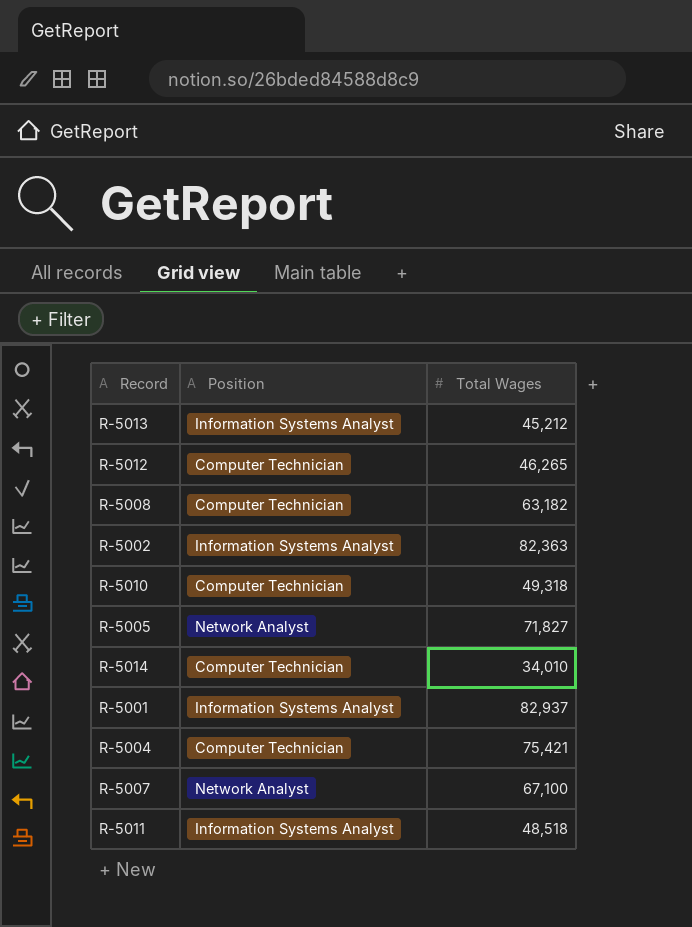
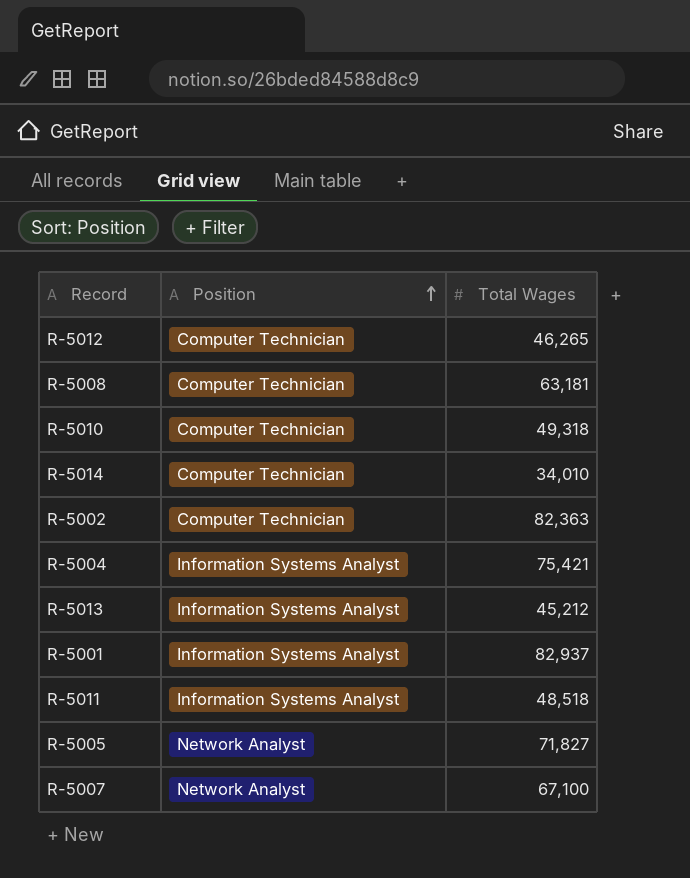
row order: none -> Position ascending
R-5008 | Total Wages: 63,182 -> 63,181
R-5002 | Position: Information Systems Analyst -> Computer Technician
R-5004 | Position: Computer Technician -> Information Systems Analyst

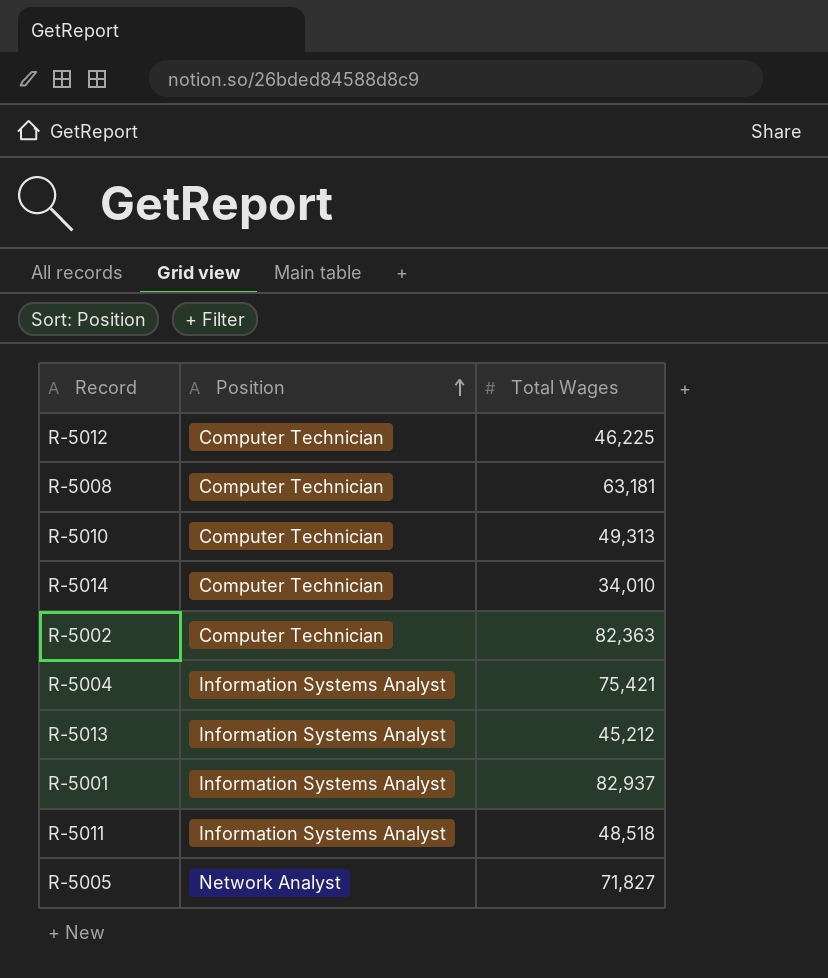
row R-5007: Network Analyst | 67,100 -> none
R-5012 | Total Wages: 46,265 -> 46,225
R-5010 | Total Wages: 49,318 -> 49,313

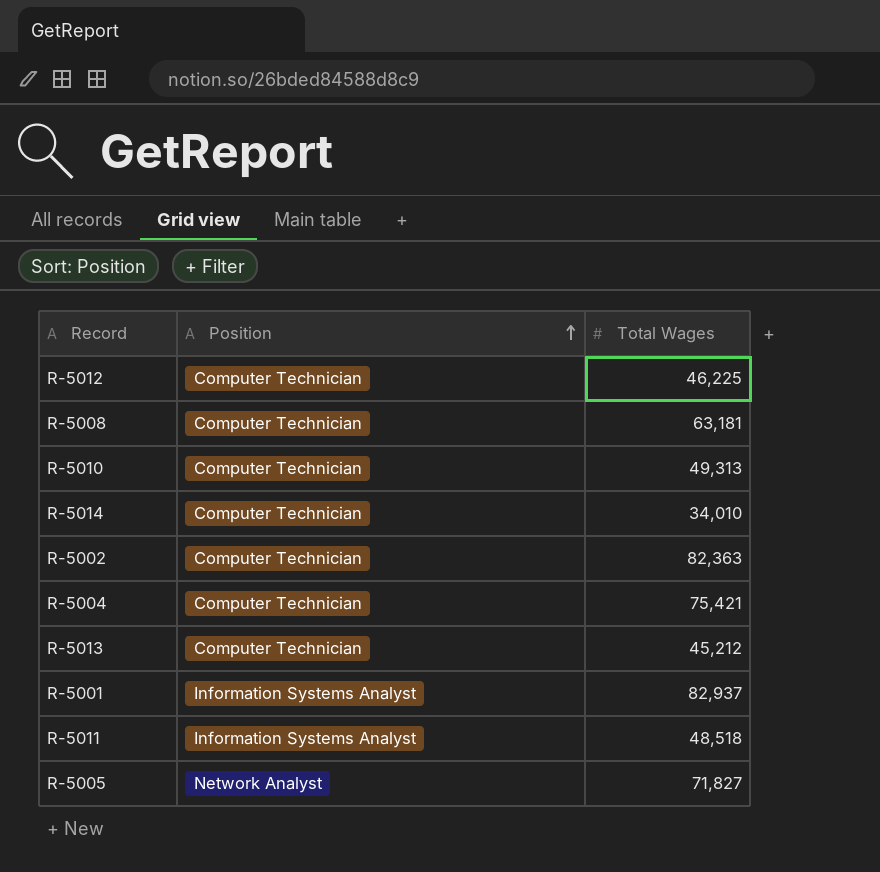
R-5004 | Position: Information Systems Analyst -> Computer Technician
R-5013 | Position: Information Systems Analyst -> Computer Technician

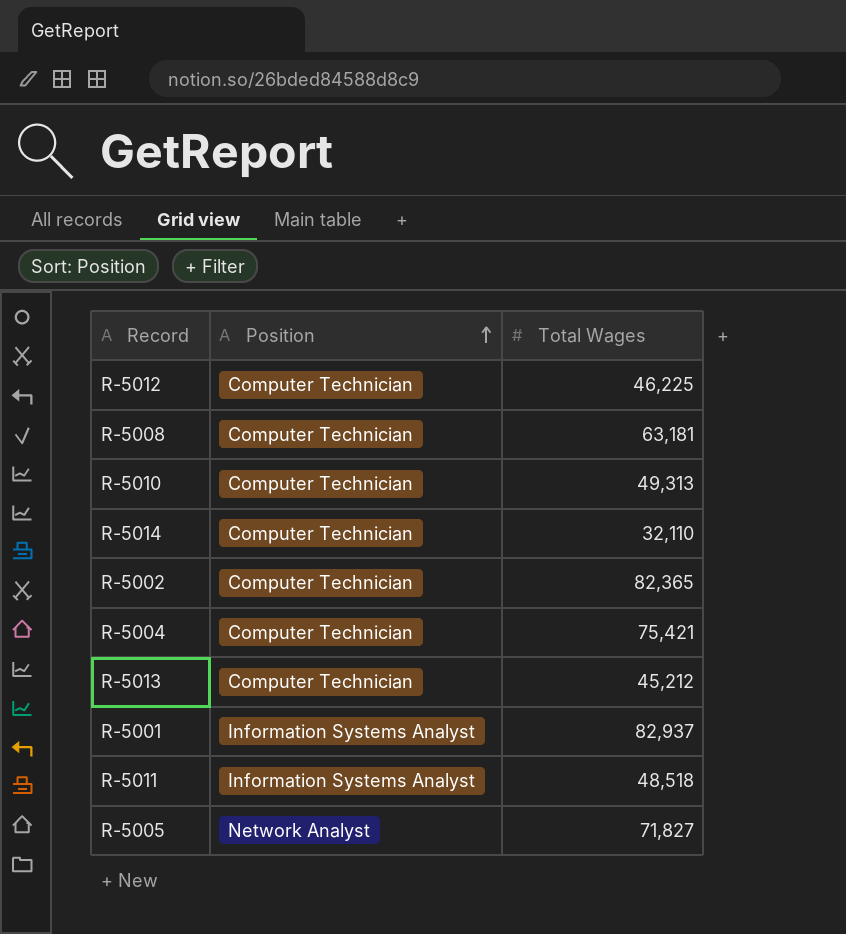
R-5014 | Total Wages: 34,010 -> 32,110
R-5002 | Total Wages: 82,363 -> 82,365

